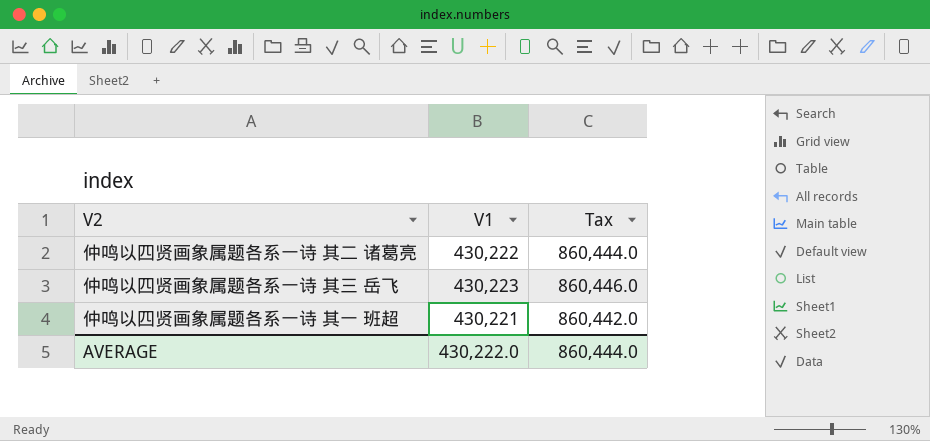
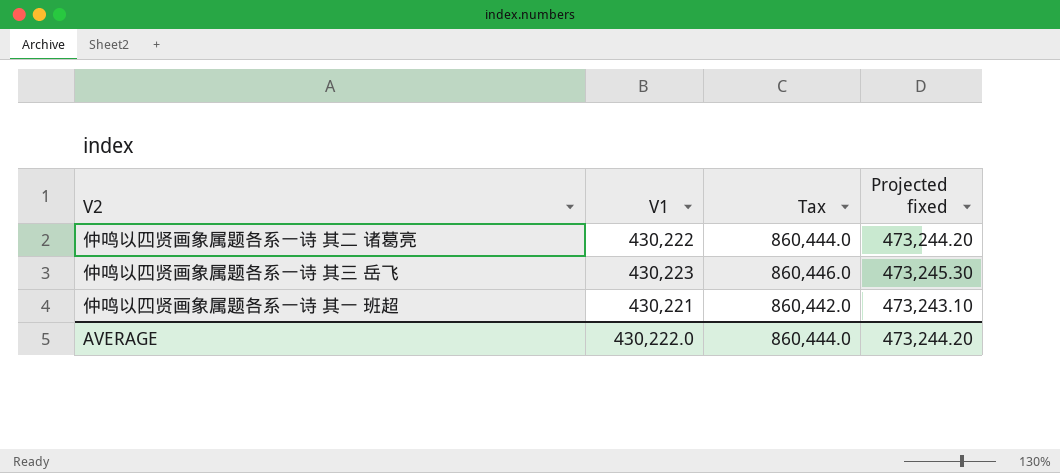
column Projected fixed | formula: none -> [V1] * 1.1

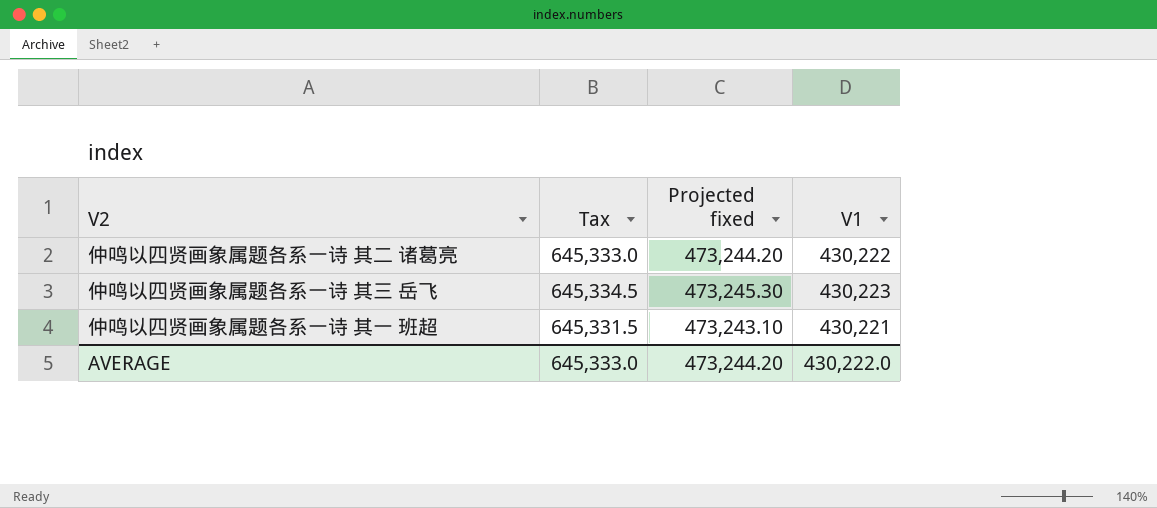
column Tax | formula: [V1] * 2 -> [V1] * 1.5
column V1 | position: 2 -> 4
AVERAGE | Tax: 860,444.0 -> 645,333.0

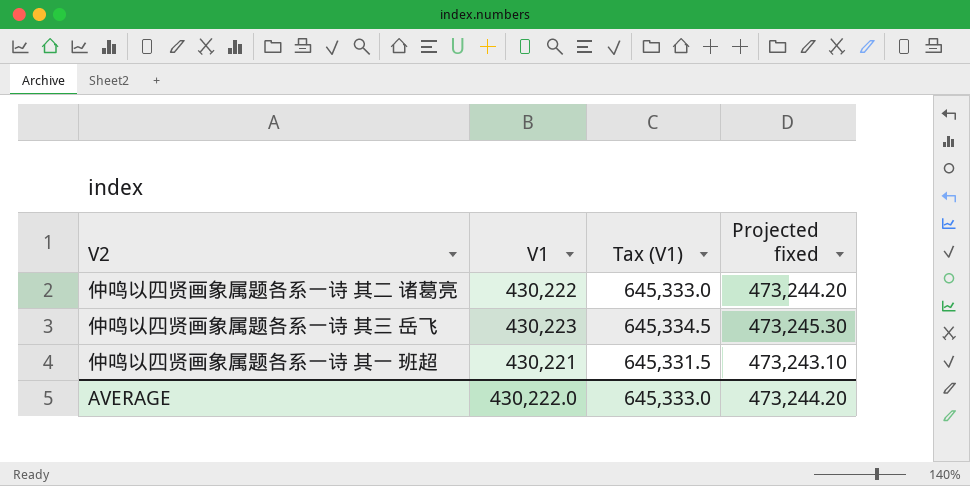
column V1 | position: 4 -> 2
column name: Tax -> Tax (V1)

